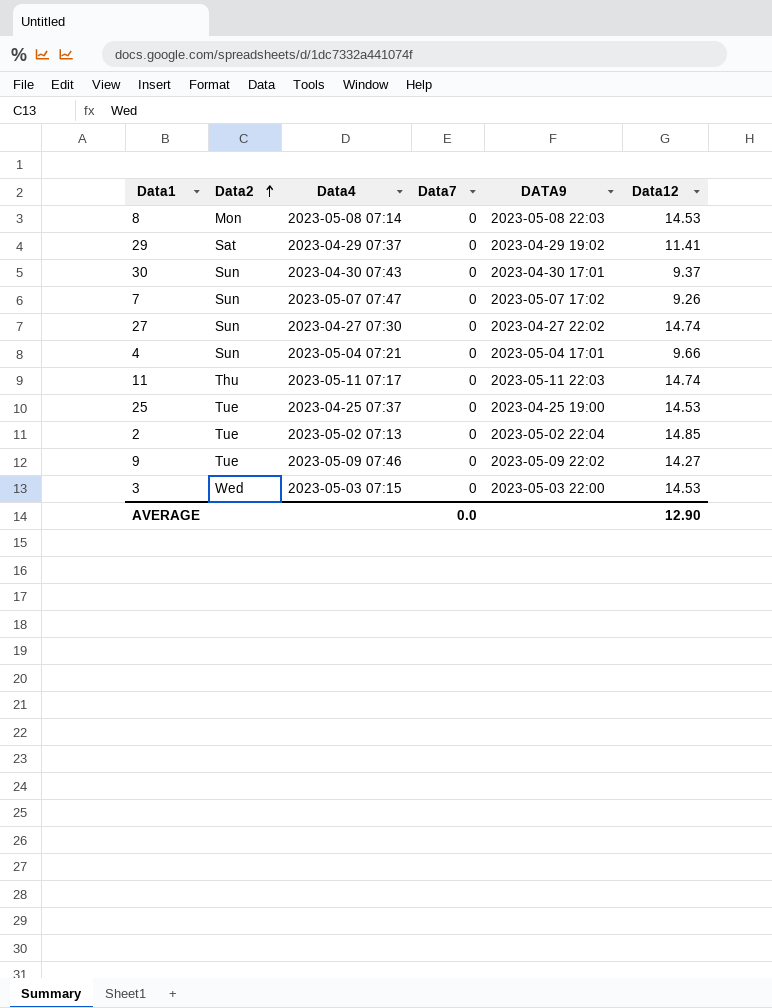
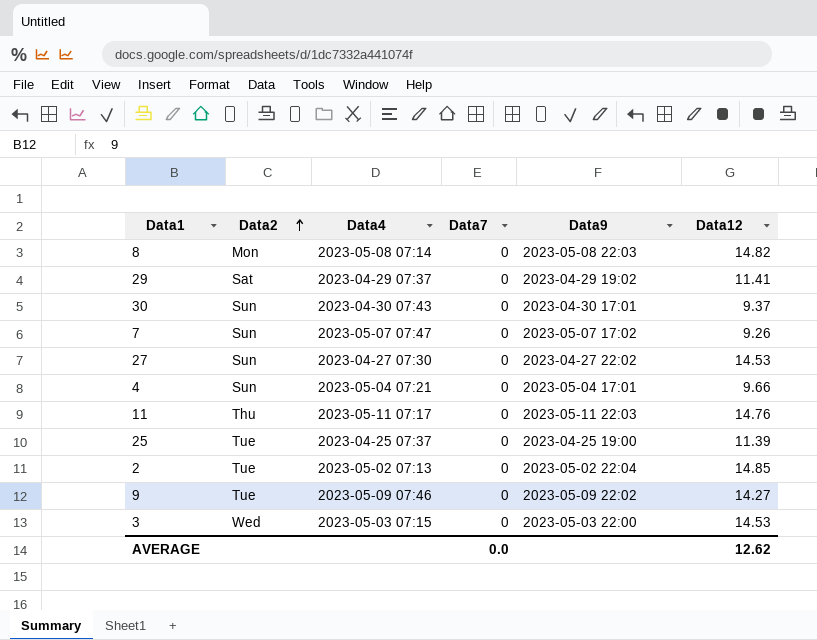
column name: DATA9 -> Data9
8 | Data12: 14.53 -> 14.82
27 | Data12: 14.74 -> 14.53
11 | Data12: 14.74 -> 14.76
25 | Data12: 14.53 -> 11.39
AVERAGE | Data12: 12.90 -> 12.62

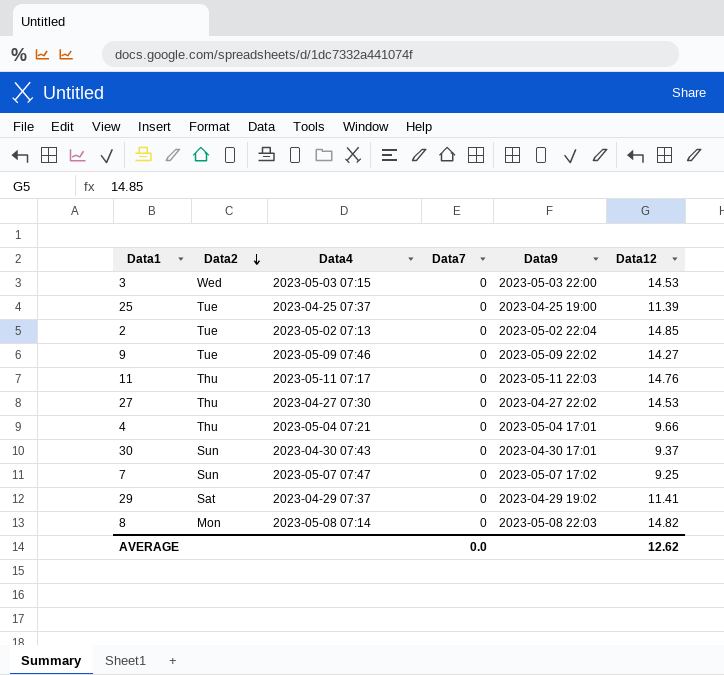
row order: Data2 ascending -> Data2 descending
27 | Data2: Sun -> Thu
4 | Data2: Sun -> Thu
7 | Data12: 9.26 -> 9.25

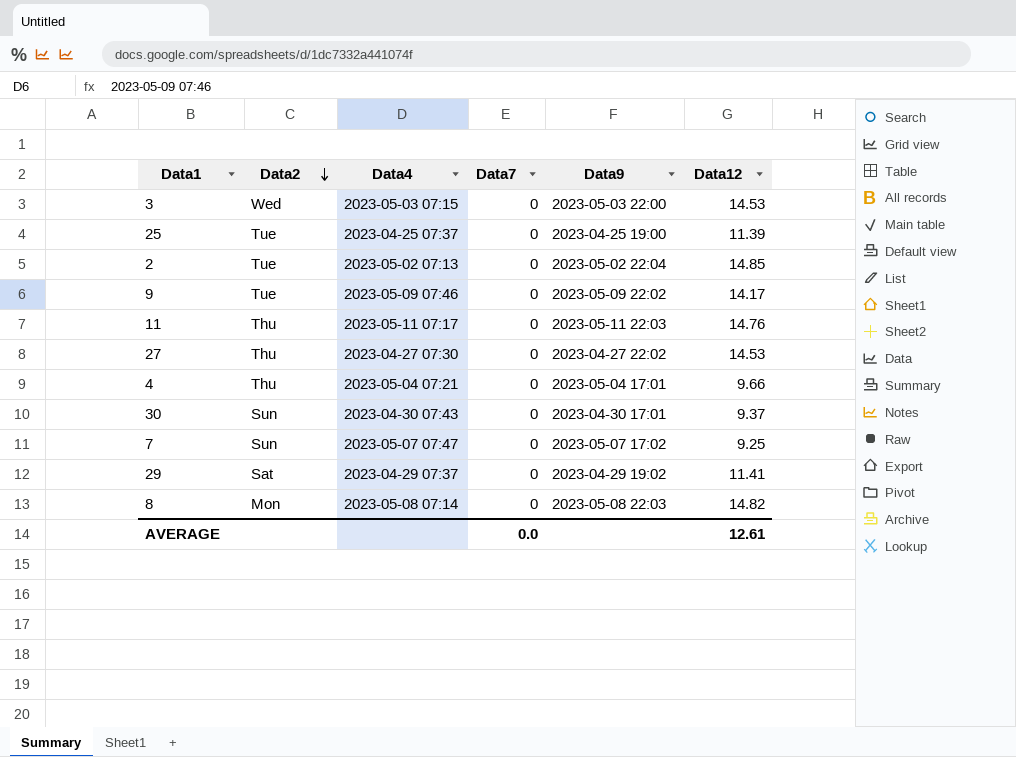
9 | Data12: 14.27 -> 14.17
AVERAGE | Data12: 12.62 -> 12.61

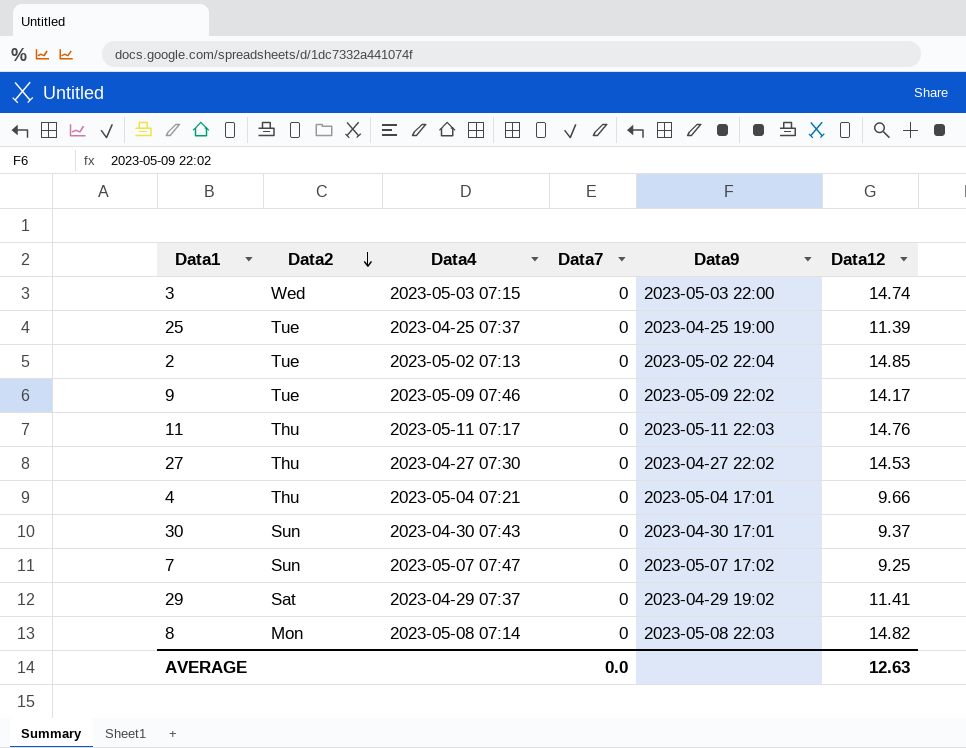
3 | Data12: 14.53 -> 14.74
AVERAGE | Data12: 12.61 -> 12.63

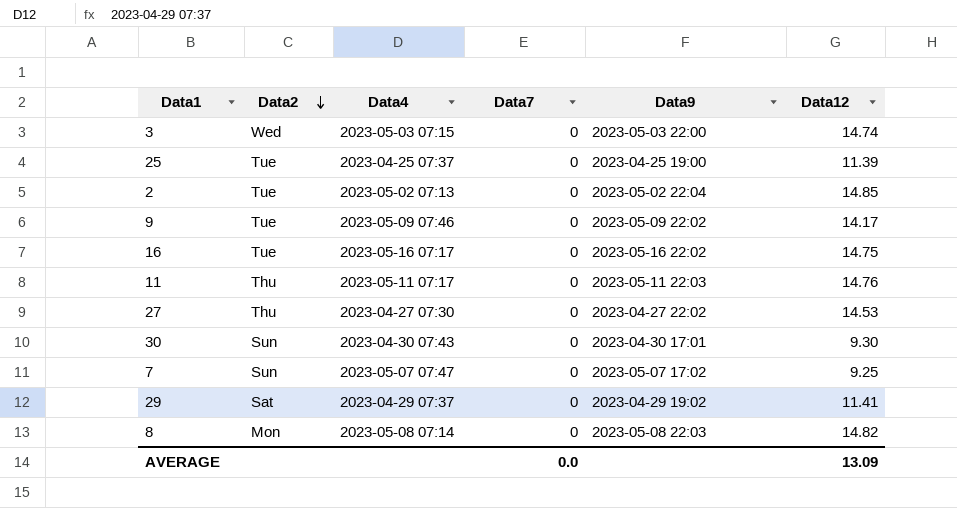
row 4: Thu | 2023-05-04 07:21 | 0 | 2023-05-04 17:01 | 9.66 -> none
row 16: none -> Tue | 2023-05-16 07:17 | 0 | 2023-05-16 22:02 | 14.75
30 | Data12: 9.37 -> 9.30
AVERAGE | Data12: 12.63 -> 13.09

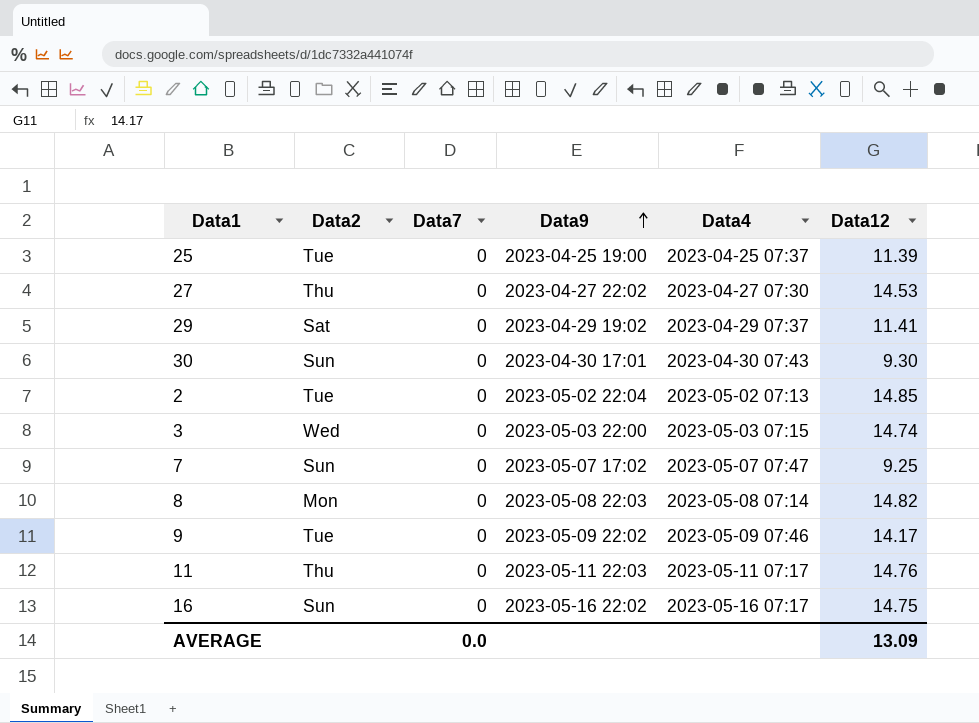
row order: Data2 descending -> Data9 ascending
column Data4 | position: 3 -> 5
16 | Data2: Tue -> Sun

